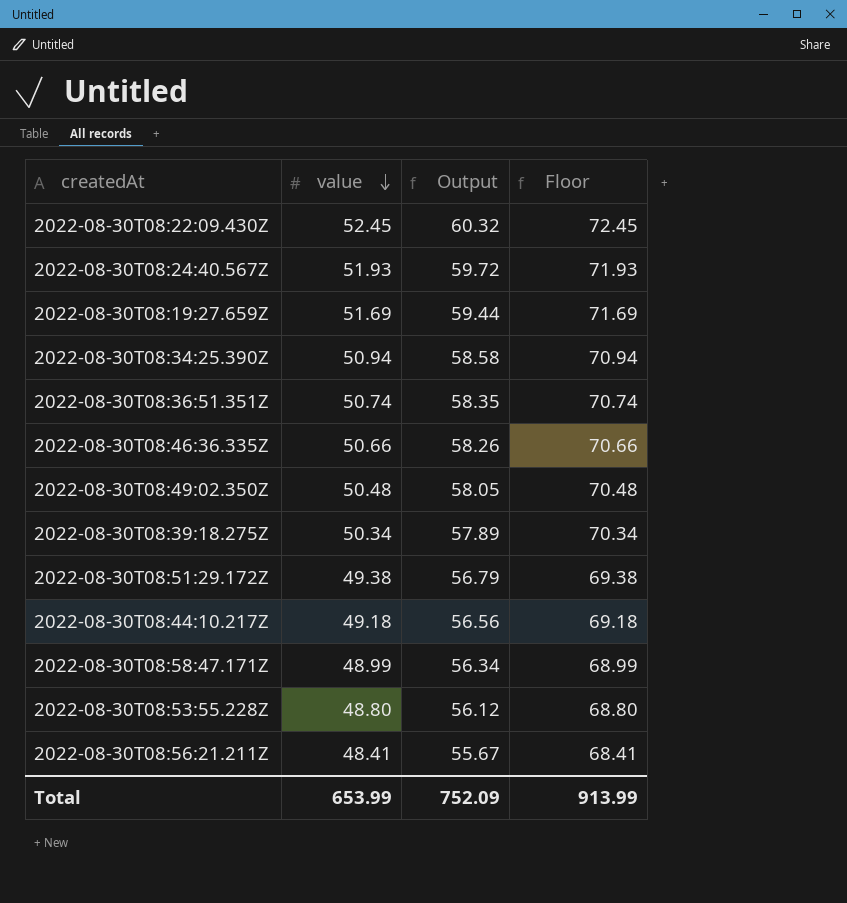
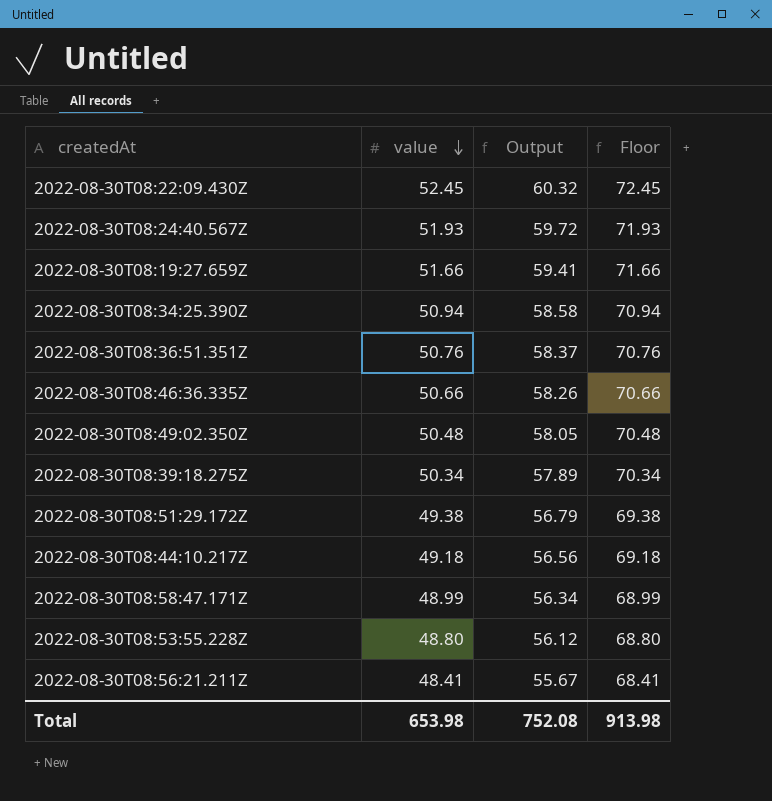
2022-08-30T08:19:27.659Z | value: 51.69 -> 51.66
2022-08-30T08:19:27.659Z | Output: 59.44 -> 59.41
2022-08-30T08:19:27.659Z | Floor: 71.69 -> 71.66
2022-08-30T08:36:51.351Z | value: 50.74 -> 50.76
2022-08-30T08:36:51.351Z | Output: 58.35 -> 58.37
2022-08-30T08:36:51.351Z | Floor: 70.74 -> 70.76
Total | value: 653.99 -> 653.98
Total | Output: 752.09 -> 752.08
Total | Floor: 913.99 -> 913.98

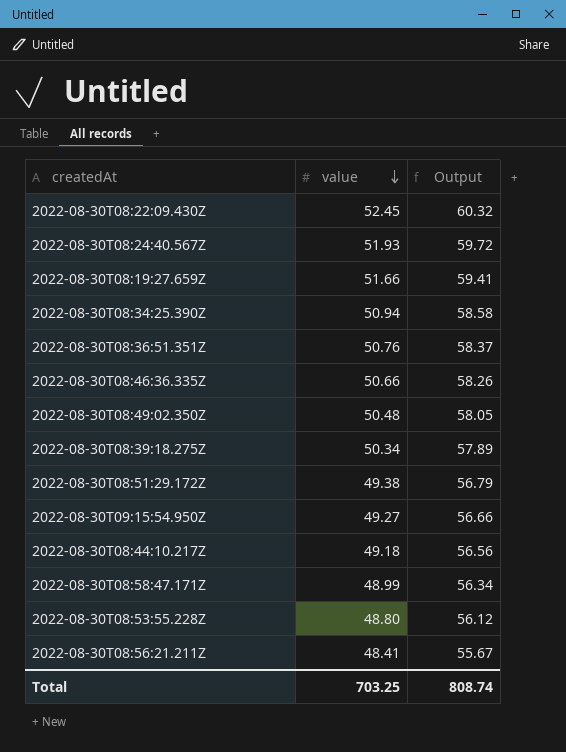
column Floor | formula: [value] + 20 -> none
row 2022-08-30T09:15:54.950Z: none -> 49.27 | 56.66
Total | value: 653.98 -> 703.25
Total | Output: 752.08 -> 808.74

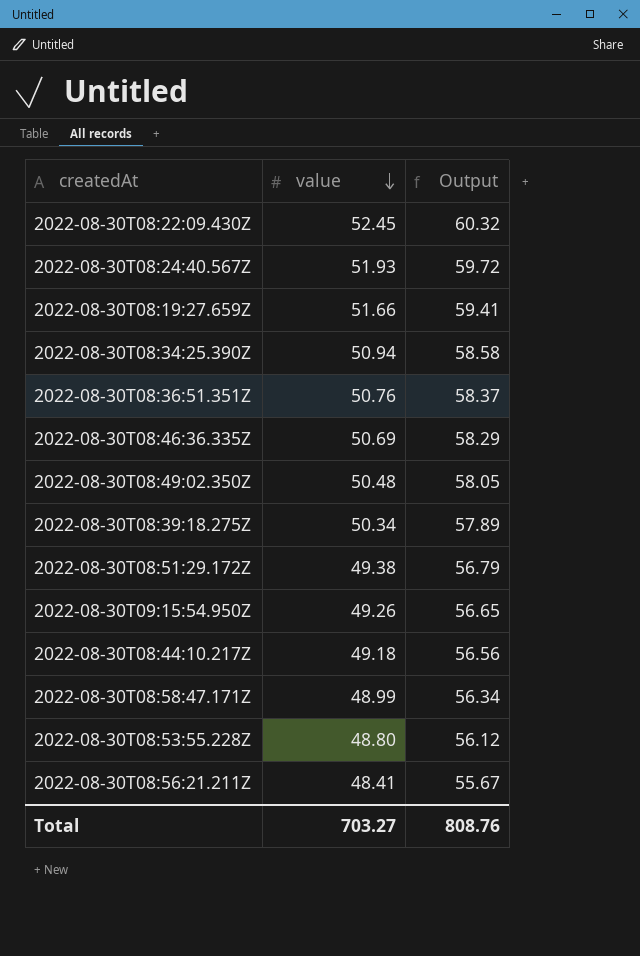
2022-08-30T08:46:36.335Z | value: 50.66 -> 50.69
2022-08-30T08:46:36.335Z | Output: 58.26 -> 58.29
2022-08-30T09:15:54.950Z | value: 49.27 -> 49.26
2022-08-30T09:15:54.950Z | Output: 56.66 -> 56.65
Total | value: 703.25 -> 703.27
Total | Output: 808.74 -> 808.76

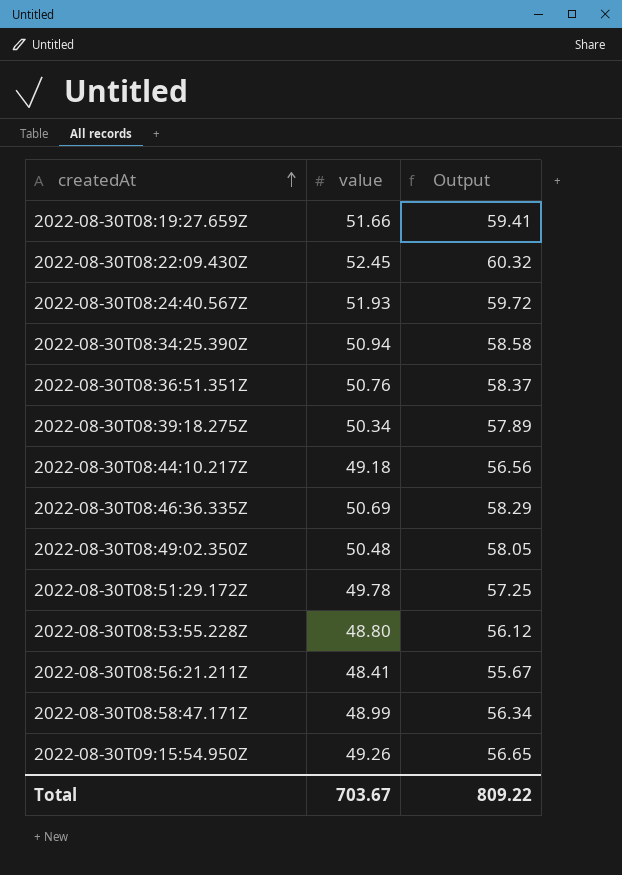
row order: value descending -> createdAt ascending
2022-08-30T08:51:29.172Z | value: 49.38 -> 49.78
2022-08-30T08:51:29.172Z | Output: 56.79 -> 57.25
Total | value: 703.27 -> 703.67
Total | Output: 808.76 -> 809.22

